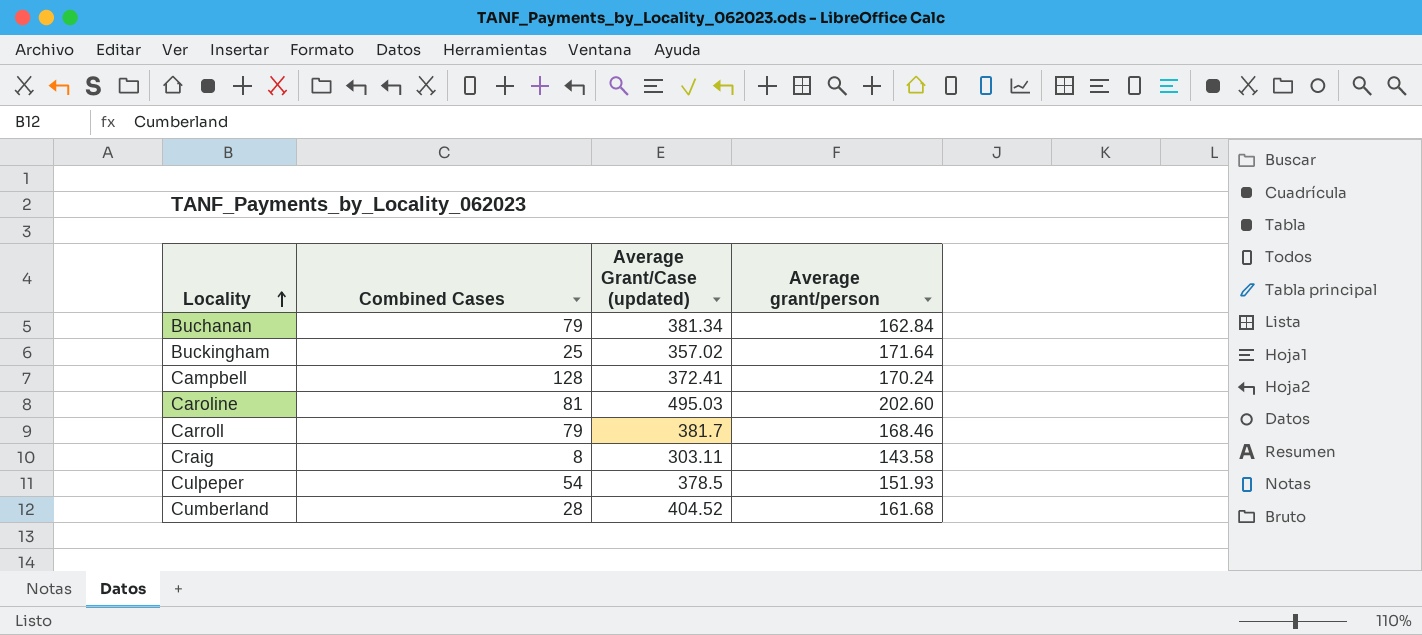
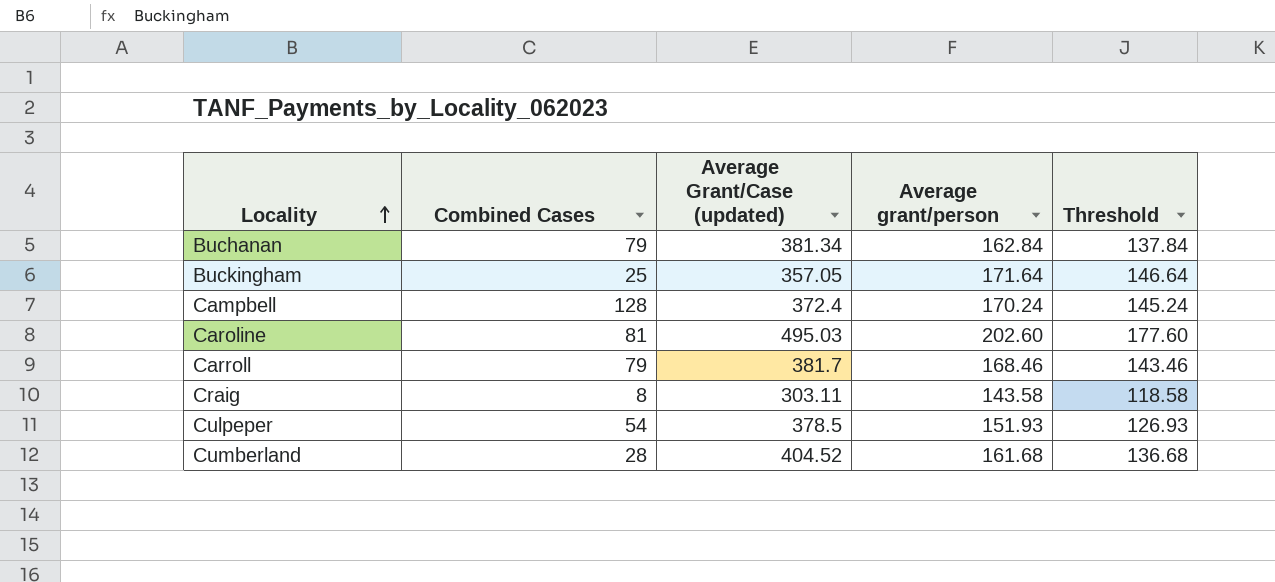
column Threshold | formula: none -> [Average grant/person] - 25
Buckingham | Average Grant/Case (updated): 357.02 -> 357.05
Campbell | Average Grant/Case (updated): 372.41 -> 372.4

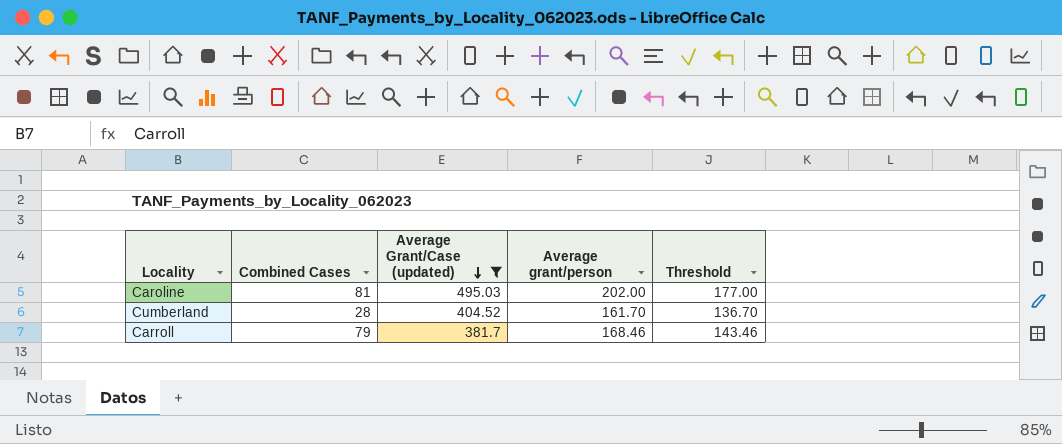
filter: none -> Average Grant/Case (updated) >= 381.7
row order: Locality ascending -> Average Grant/Case (updated) descending
Caroline | Average grant/person: 202.60 -> 202.00
Caroline | Threshold: 177.60 -> 177.00
Cumberland | Average grant/person: 161.68 -> 161.70
Cumberland | Threshold: 136.68 -> 136.70

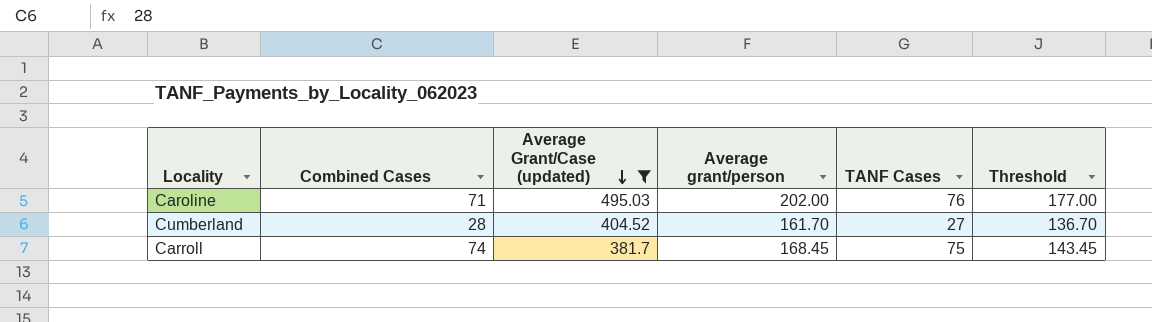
column TANF Cases | position: none -> 5
Caroline | Combined Cases: 81 -> 71
Carroll | Combined Cases: 79 -> 74
Carroll | Average grant/person: 168.46 -> 168.45
Carroll | Threshold: 143.46 -> 143.45

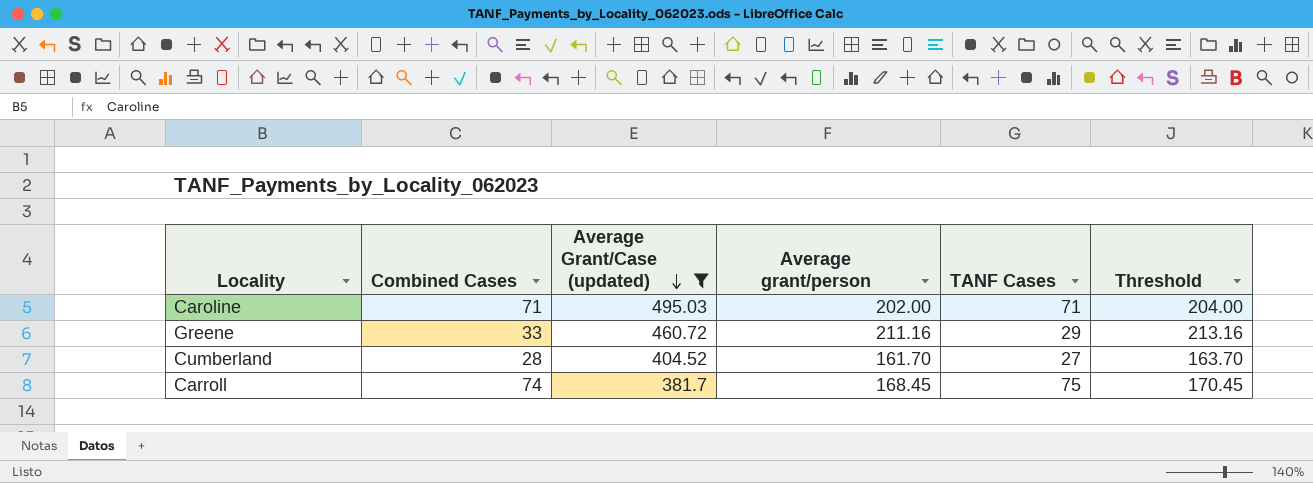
column Threshold | formula: [Average grant/person] - 25 -> [Average grant/person] + 2
Caroline | TANF Cases: 76 -> 71
row Greene: none -> 33 | 460.72 | 211.16 | 29 | 213.16

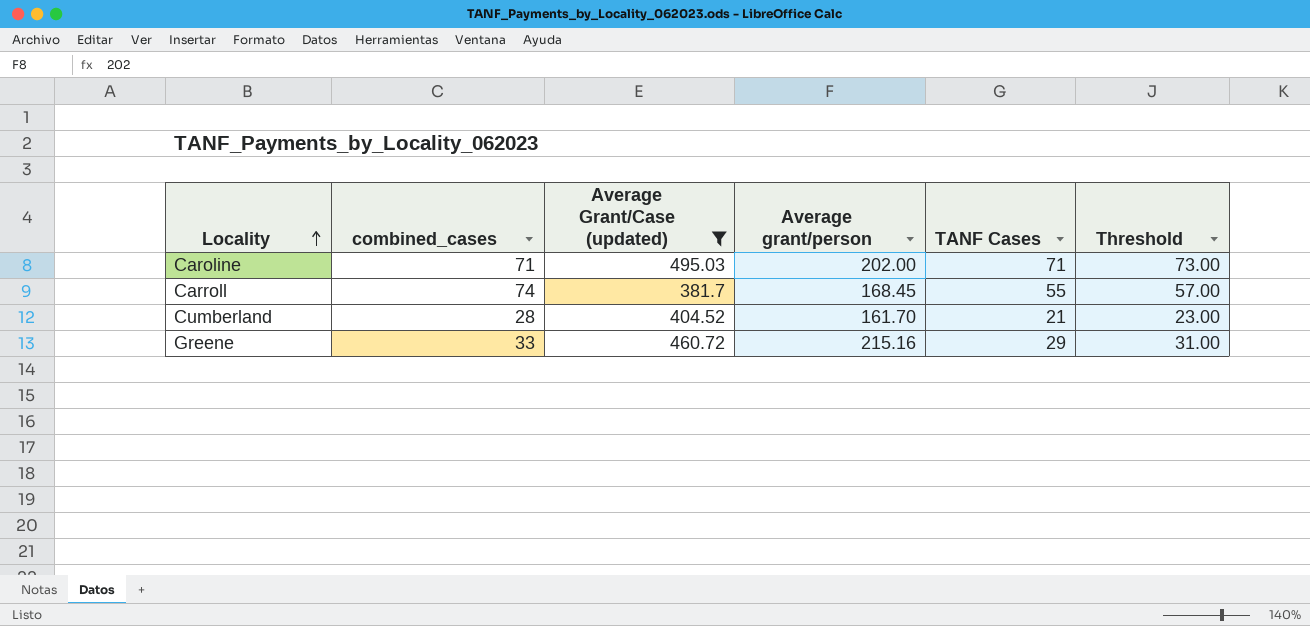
row order: Average Grant/Case (updated) descending -> Locality ascending
column name: Combined Cases -> combined_cases
column Threshold | formula: [Average grant/person] + 2 -> [TANF Cases] + 2
Carroll | TANF Cases: 75 -> 55
Cumberland | TANF Cases: 27 -> 21
Greene | Average grant/person: 211.16 -> 215.16

